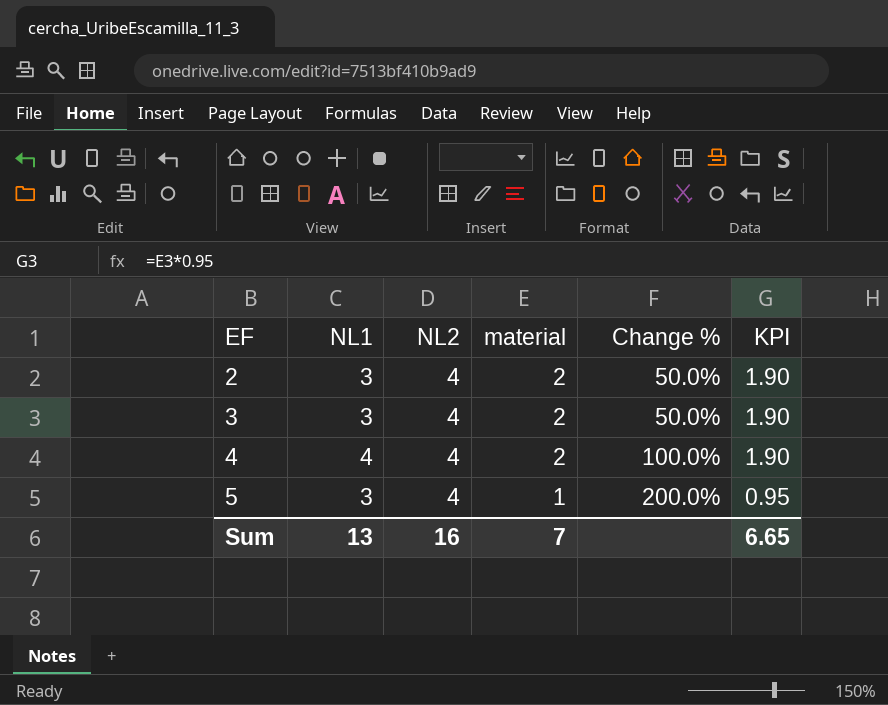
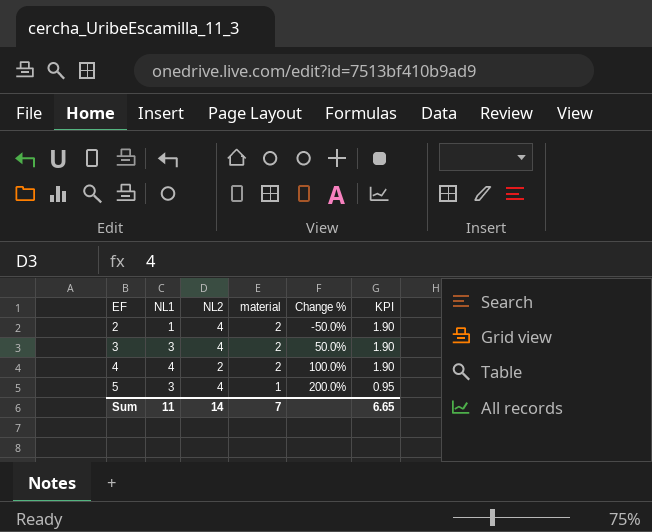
2 | NL1: 3 -> 1
2 | Change %: 50.0% -> -50.0%
4 | NL2: 4 -> 2
Sum | NL1: 13 -> 11
Sum | NL2: 16 -> 14

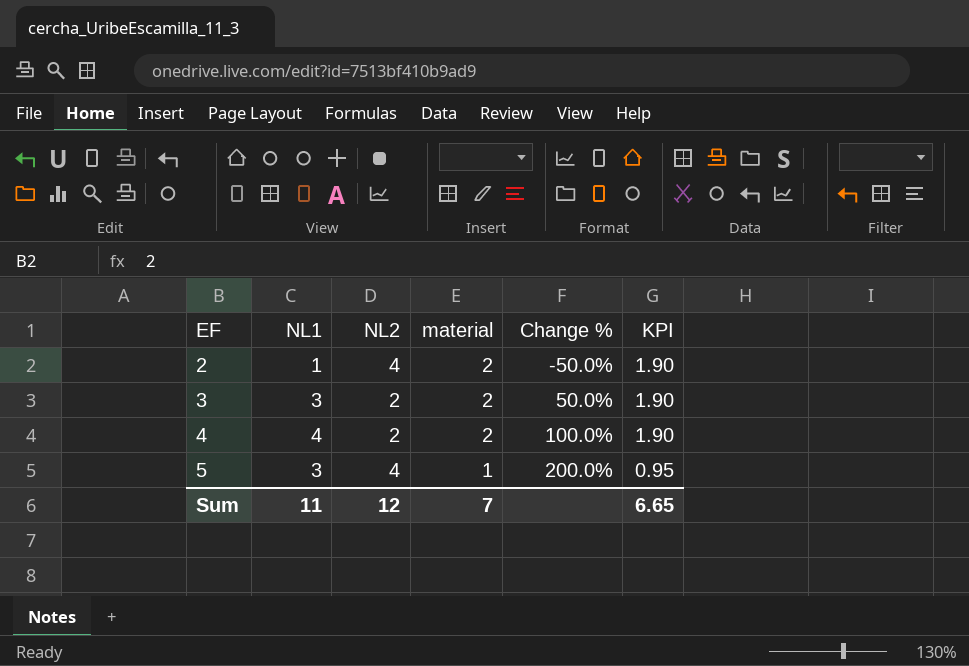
3 | NL2: 4 -> 2
Sum | NL2: 14 -> 12

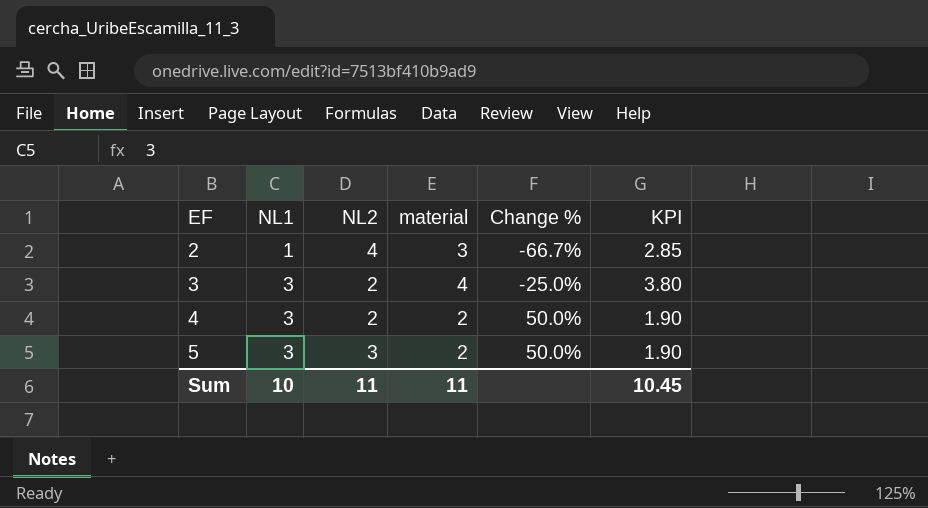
2 | material: 2 -> 3
2 | Change %: -50.0% -> -66.7%
2 | KPI: 1.90 -> 2.85
3 | material: 2 -> 4
3 | Change %: 50.0% -> -25.0%
3 | KPI: 1.90 -> 3.80
4 | NL1: 4 -> 3
4 | Change %: 100.0% -> 50.0%
5 | NL2: 4 -> 3
5 | material: 1 -> 2
5 | Change %: 200.0% -> 50.0%
5 | KPI: 0.95 -> 1.90
Sum | NL1: 11 -> 10
Sum | NL2: 12 -> 11
Sum | material: 7 -> 11
Sum | KPI: 6.65 -> 10.45

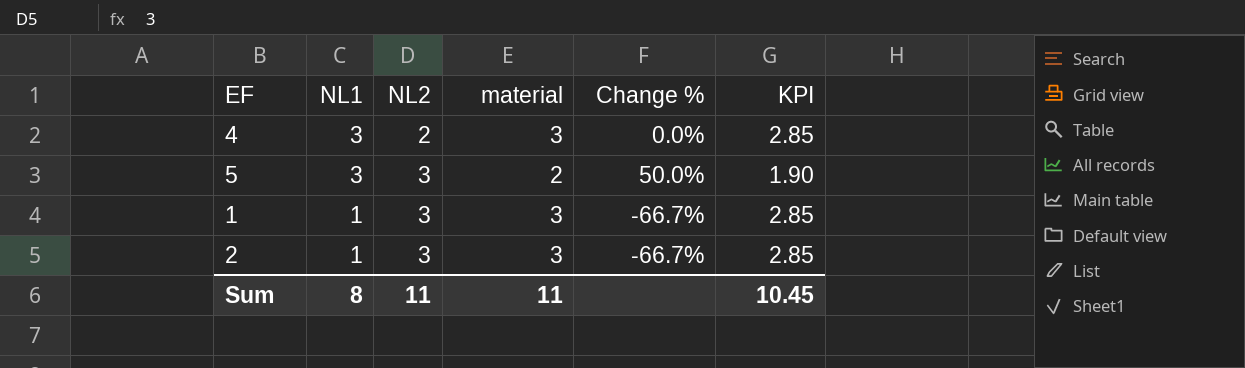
row order: EF ascending -> NL1 descending
row 3: 3 | 2 | 4 | -25.0% | 3.80 -> none
4 | material: 2 -> 3
4 | Change %: 50.0% -> 0.0%
4 | KPI: 1.90 -> 2.85
row 1: none -> 1 | 3 | 3 | -66.7% | 2.85
2 | NL2: 4 -> 3
Sum | NL1: 10 -> 8

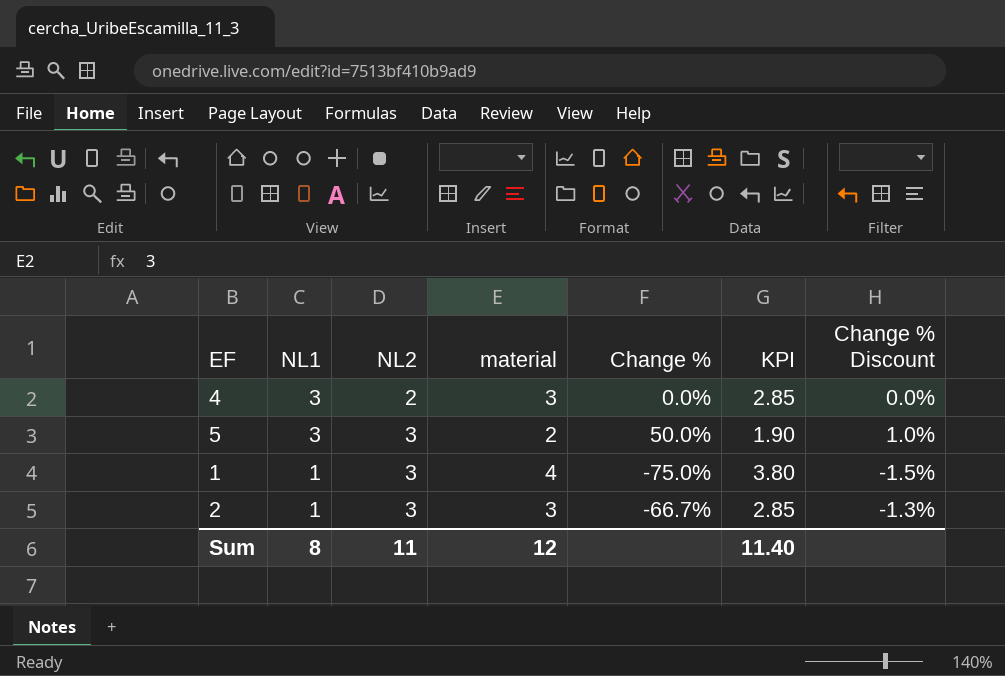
column Change % Discount | formula: none -> [Change %] * 0.02
1 | material: 3 -> 4
1 | Change %: -66.7% -> -75.0%
1 | KPI: 2.85 -> 3.80
Sum | material: 11 -> 12
Sum | KPI: 10.45 -> 11.40

